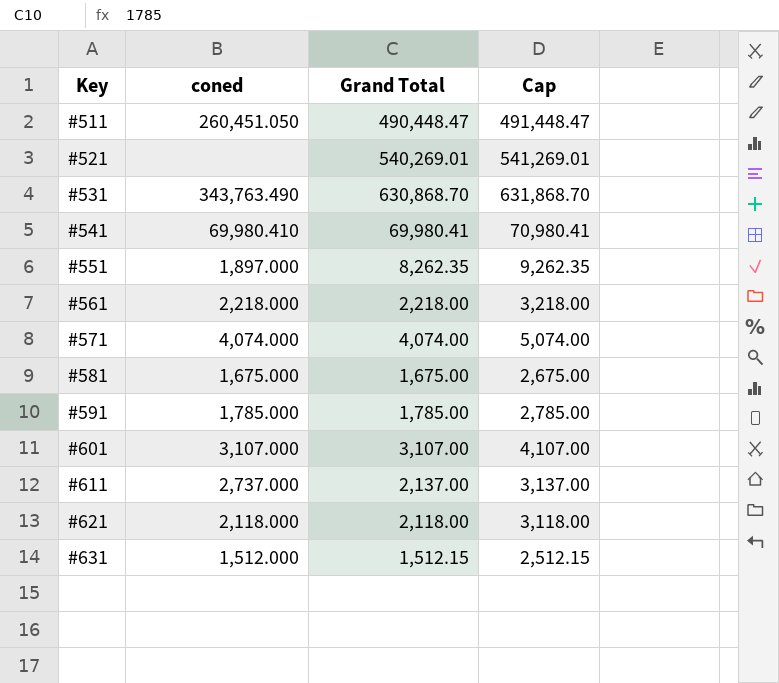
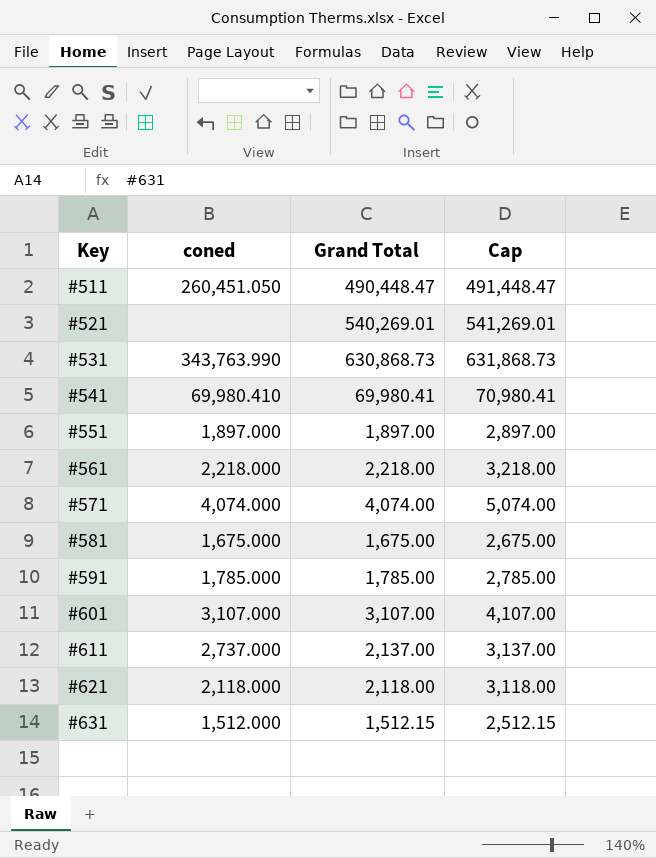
#531 | coned: 343,763.490 -> 343,763.990
#531 | Grand Total: 630,868.70 -> 630,868.73
#531 | Cap: 631,868.70 -> 631,868.73
#551 | Grand Total: 8,262.35 -> 1,897.00
#551 | Cap: 9,262.35 -> 2,897.00

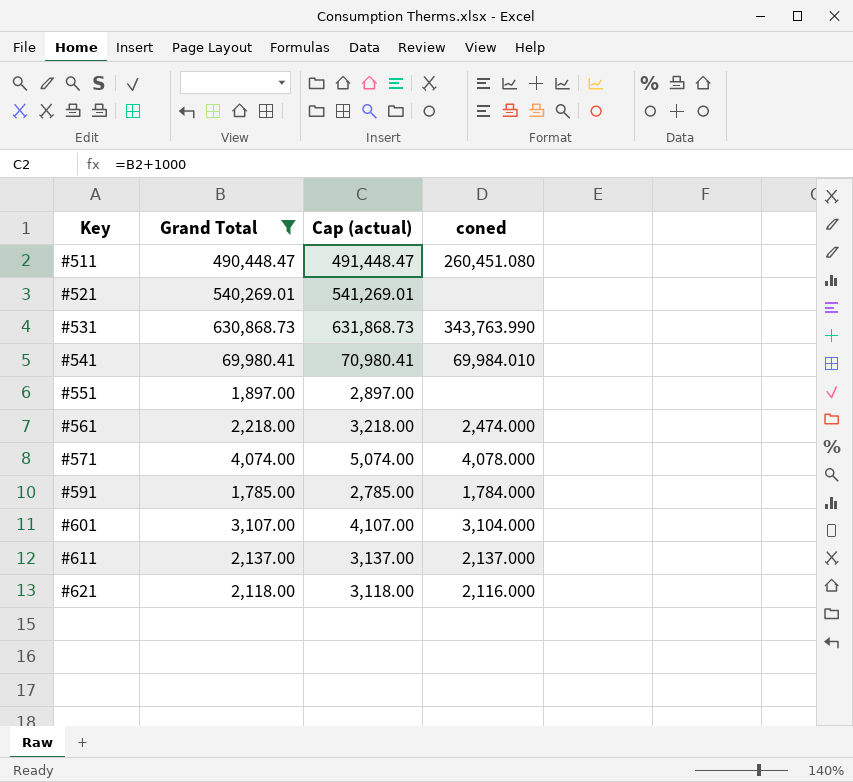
filter: none -> Grand Total >= 1,785.00
column name: Cap -> Cap (actual)
column coned | position: 2 -> 4
#511 | coned: 260,451.050 -> 260,451.080
#541 | coned: 69,980.410 -> 69,984.010
#551 | coned: 1,897.000 -> none
#561 | coned: 2,218.000 -> 2,474.000
#571 | coned: 4,074.000 -> 4,078.000
#591 | coned: 1,785.000 -> 1,784.000
#601 | coned: 3,107.000 -> 3,104.000
#611 | coned: 2,737.000 -> 2,137.000
#621 | coned: 2,118.000 -> 2,116.000

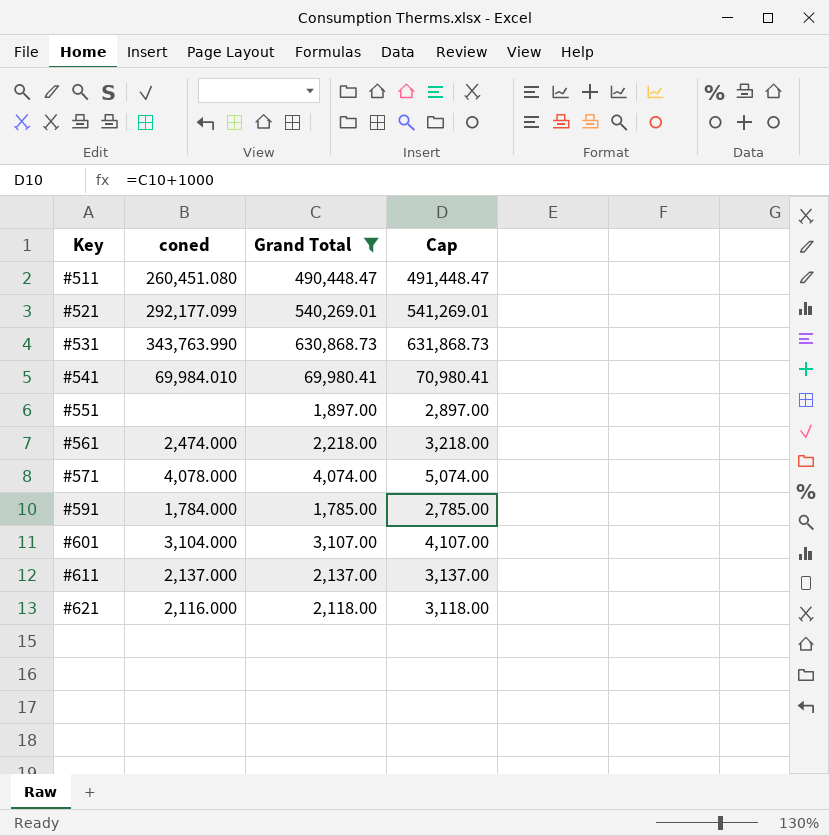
column coned | position: 4 -> 2
column name: Cap (actual) -> Cap
#521 | coned: none -> 292,177.099

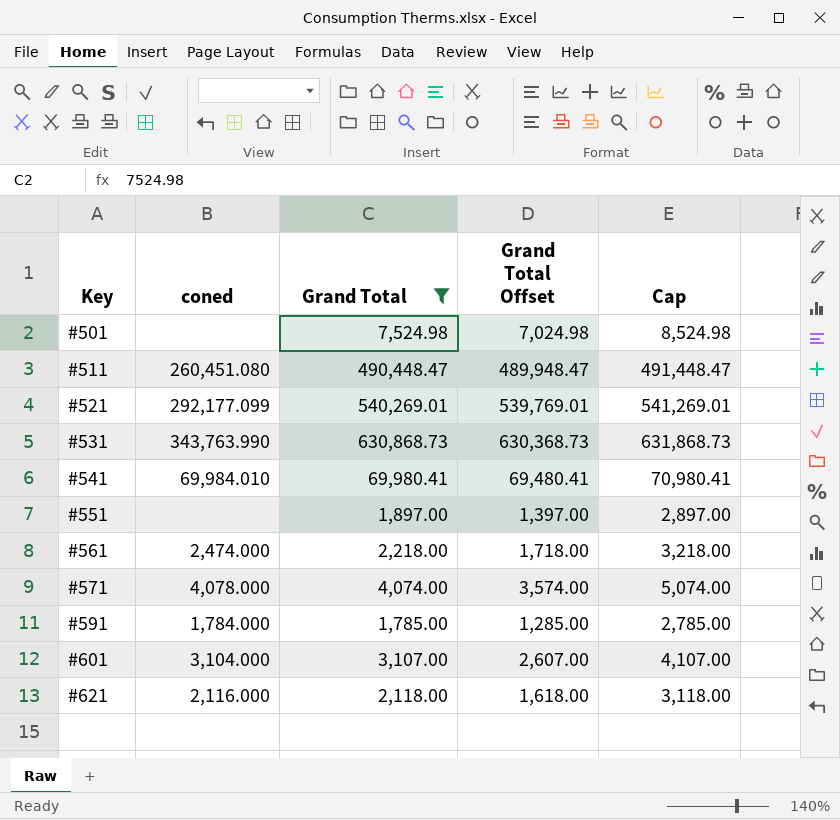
column Grand Total Offset | formula: none -> [Grand Total] - 500
row #611: 2,137.000 | 2,137.00 | 3,137.00 -> none
row #501: none -> none | 7,524.98 | 7,024.98 | 8,524.98

